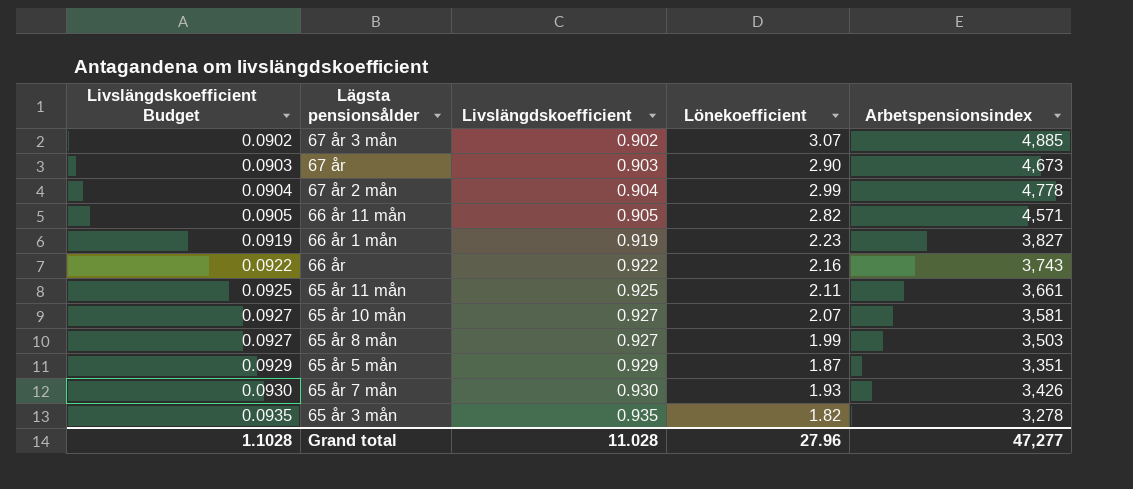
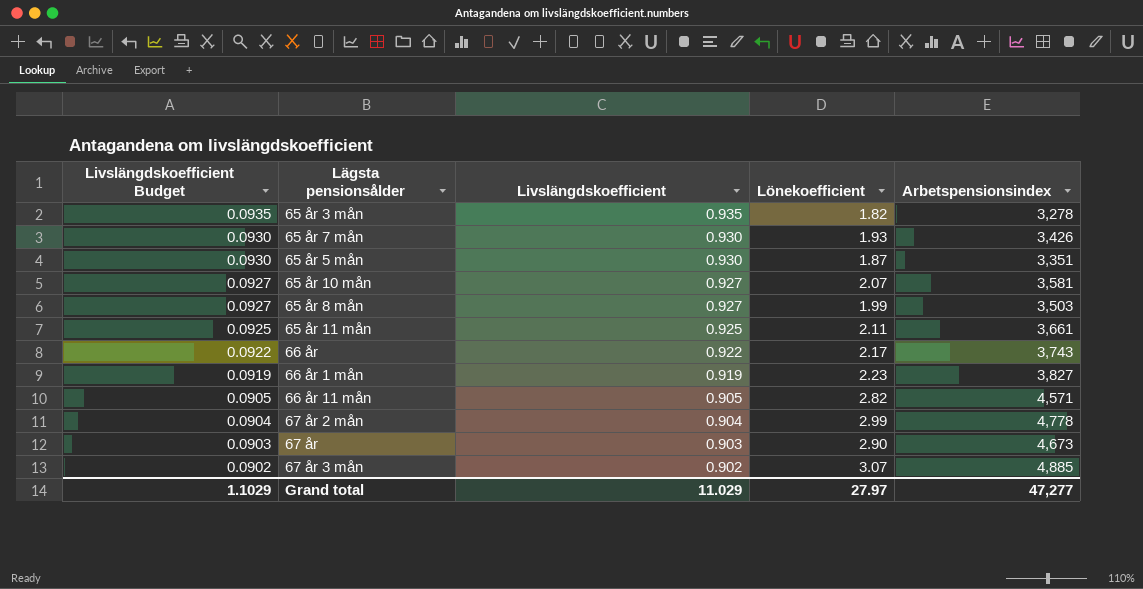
row order: Livslängdskoefficient Budget ascending -> Livslängdskoefficient Budget descending
65 år 5 mån | Livslängdskoefficient Budget: 0.0929 -> 0.0930
65 år 5 mån | Livslängdskoefficient: 0.929 -> 0.930
66 år | Lönekoefficient: 2.16 -> 2.17
Grand total | Livslängdskoefficient Budget: 1.1028 -> 1.1029
Grand total | Livslängdskoefficient: 11.028 -> 11.029
Grand total | Lönekoefficient: 27.96 -> 27.97

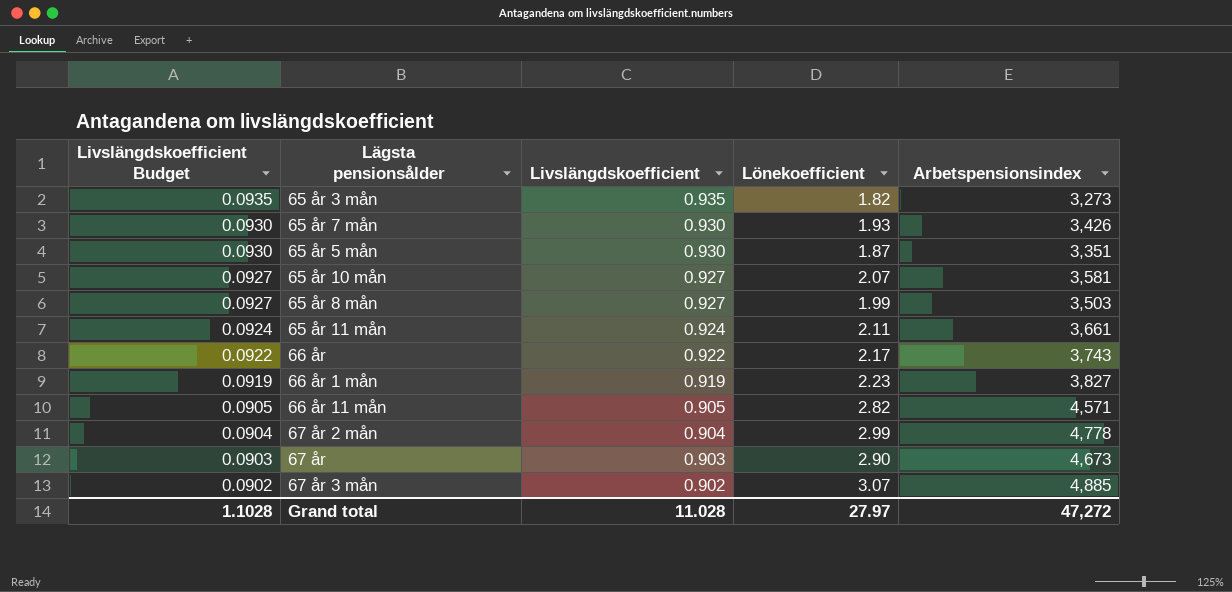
65 år 3 mån | Arbetspensionsindex: 3,278 -> 3,273
65 år 11 mån | Livslängdskoefficient Budget: 0.0925 -> 0.0924
65 år 11 mån | Livslängdskoefficient: 0.925 -> 0.924
Grand total | Livslängdskoefficient Budget: 1.1029 -> 1.1028
Grand total | Livslängdskoefficient: 11.029 -> 11.028
Grand total | Arbetspensionsindex: 47,277 -> 47,272

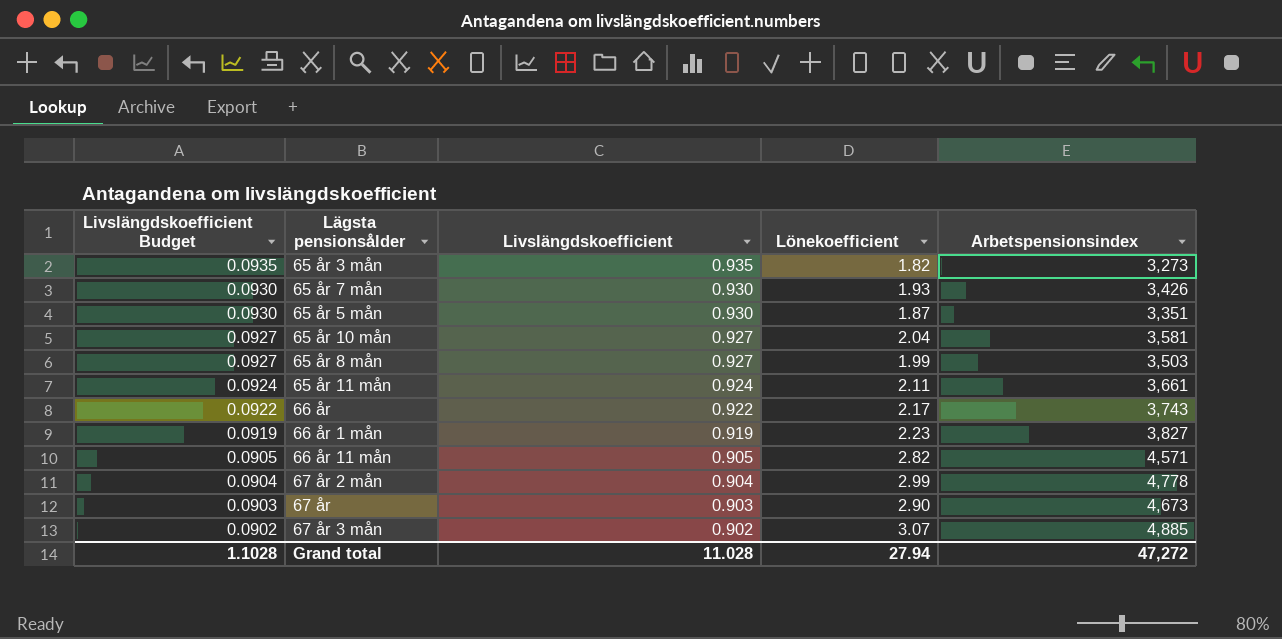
65 år 10 mån | Lönekoefficient: 2.07 -> 2.04
Grand total | Lönekoefficient: 27.97 -> 27.94

